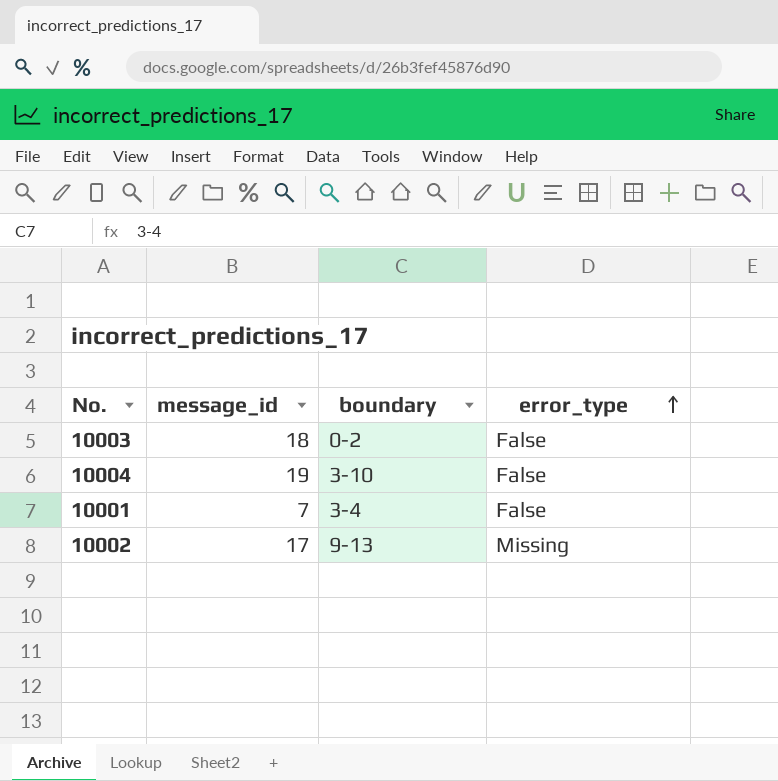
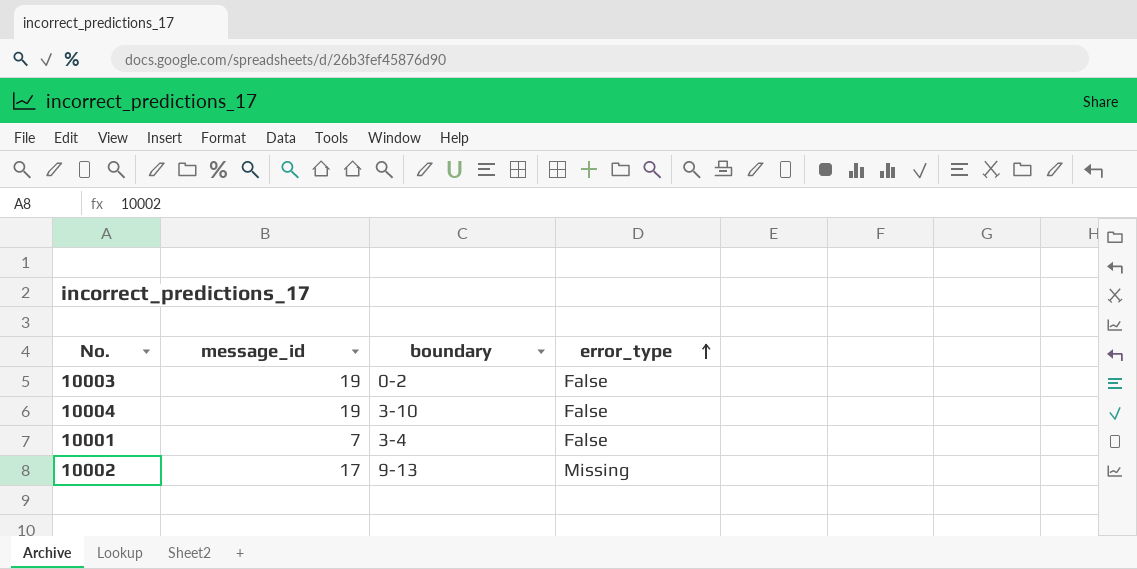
10003 | message_id: 18 -> 19

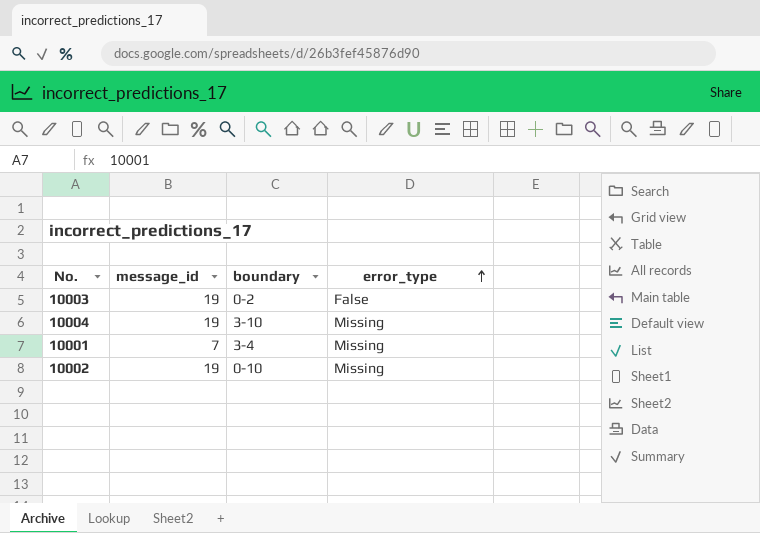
10004 | error_type: False -> Missing
10001 | error_type: False -> Missing
10002 | message_id: 17 -> 19
10002 | boundary: 9-13 -> 0-10

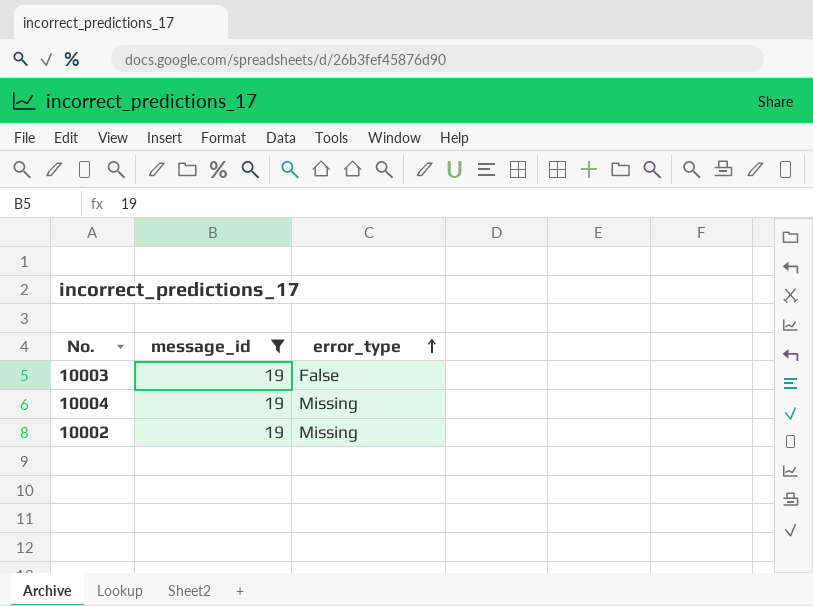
filter: none -> message_id = 19
column boundary | position: 3 -> none

